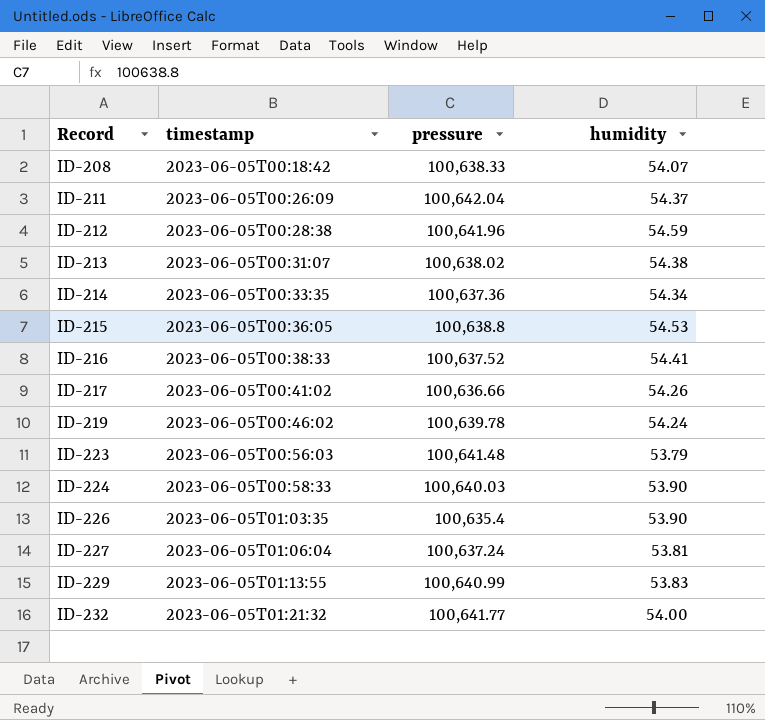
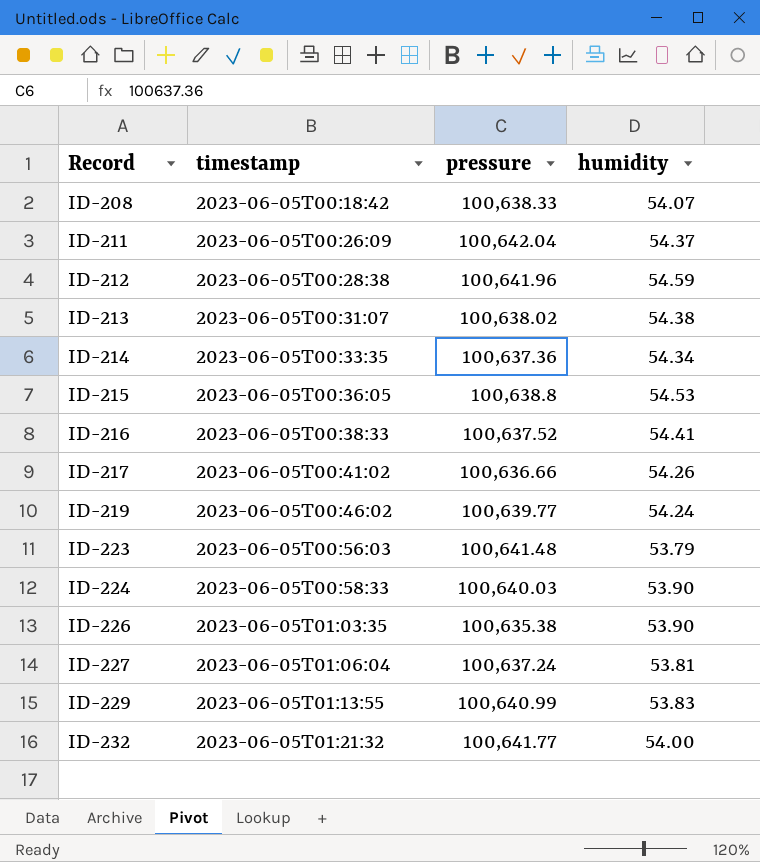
ID-219 | pressure: 100,639.78 -> 100,639.77
ID-226 | pressure: 100,635.4 -> 100,635.38

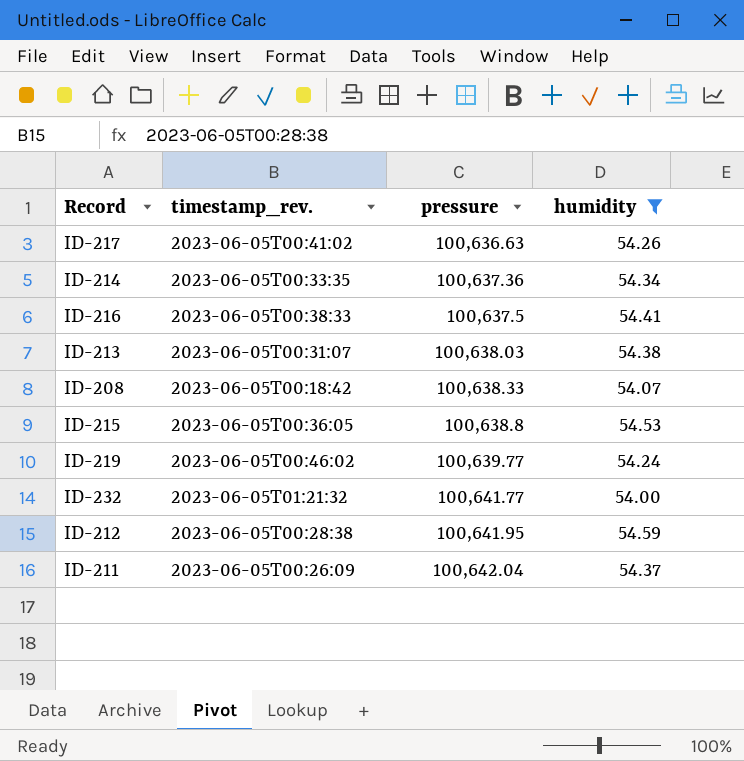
filter: none -> humidity >= 54.00
row order: Record ascending -> pressure ascending
column name: timestamp -> timestamp_rev.
ID-217 | pressure: 100,636.66 -> 100,636.63
ID-216 | pressure: 100,637.52 -> 100,637.5
ID-213 | pressure: 100,638.02 -> 100,638.03
ID-212 | pressure: 100,641.96 -> 100,641.95

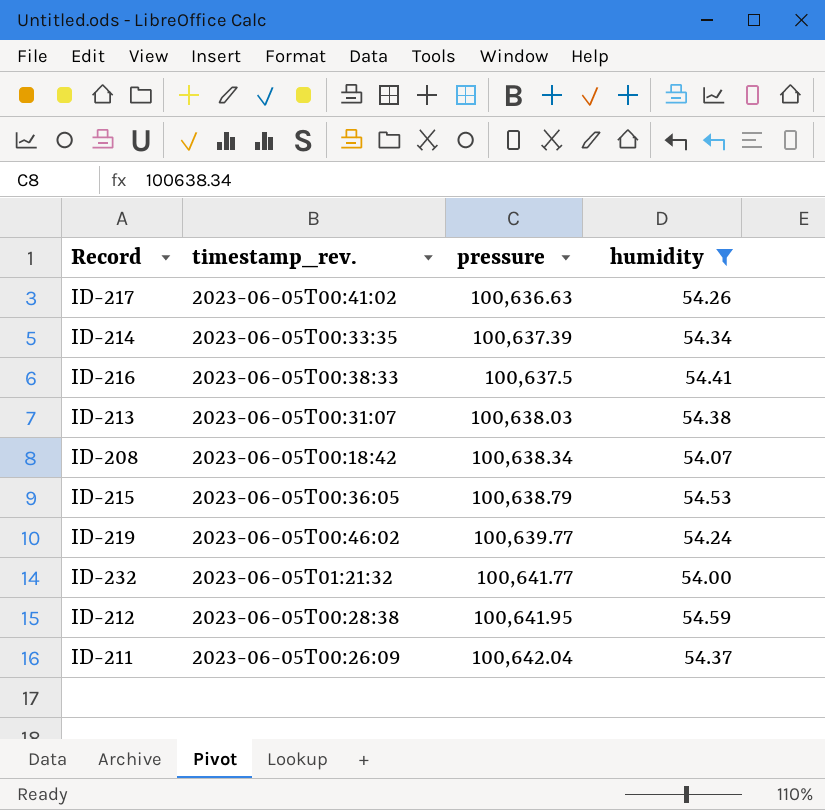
ID-214 | pressure: 100,637.36 -> 100,637.39
ID-208 | pressure: 100,638.33 -> 100,638.34
ID-215 | pressure: 100,638.8 -> 100,638.79

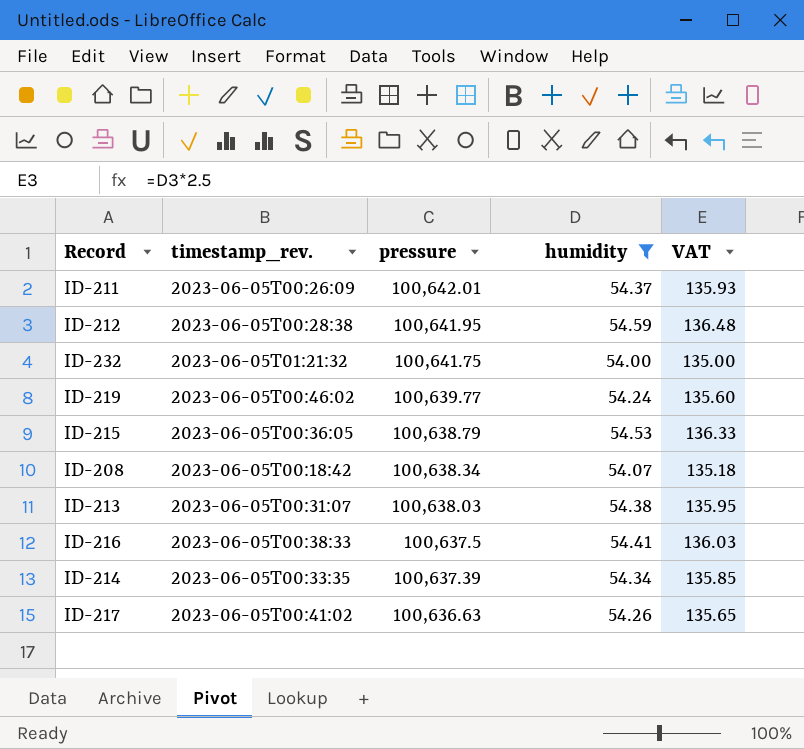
row order: pressure ascending -> pressure descending
column VAT | formula: none -> [humidity] * 2.5
ID-211 | pressure: 100,642.04 -> 100,642.01
ID-232 | pressure: 100,641.77 -> 100,641.75

